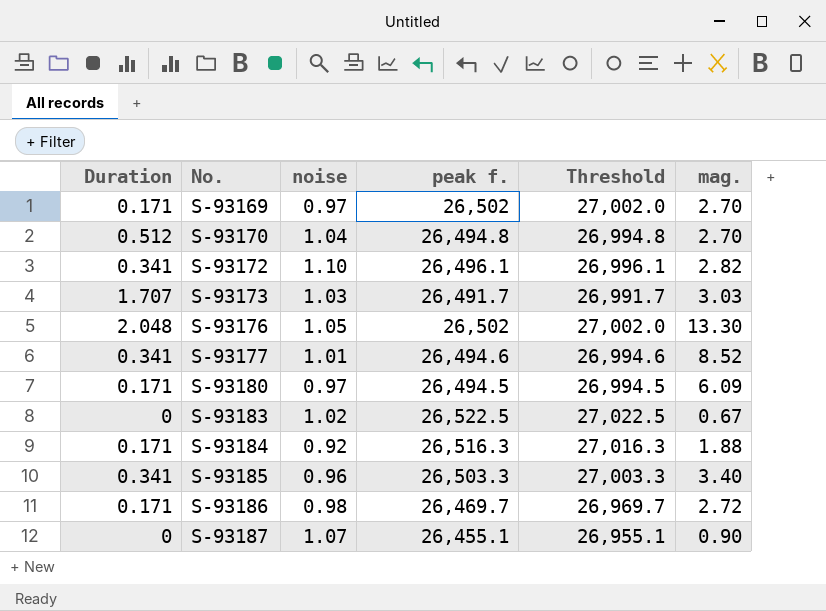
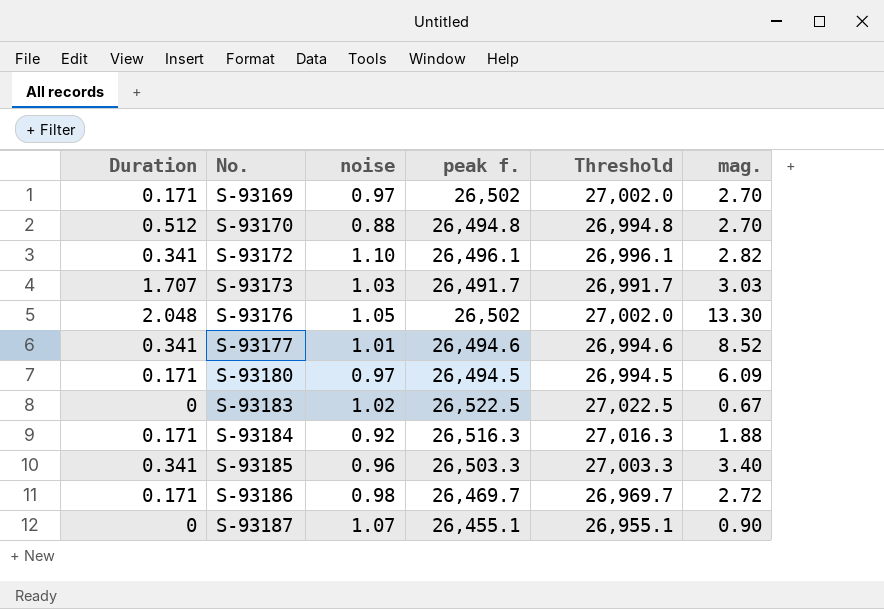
S-93170 | noise: 1.04 -> 0.88

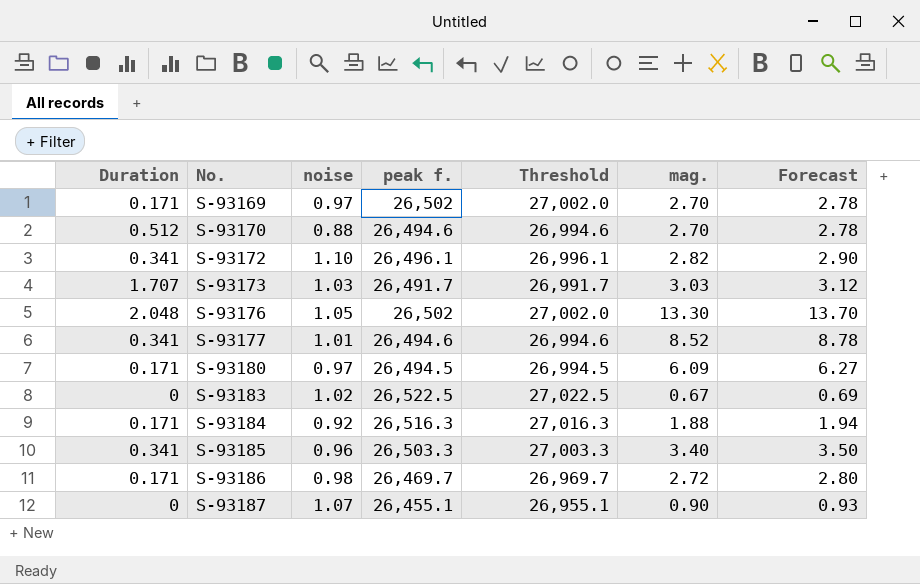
column Forecast | formula: none -> [mag.] * 1.03
S-93170 | peak f.: 26,494.8 -> 26,494.6
S-93170 | Threshold: 26,994.8 -> 26,994.6

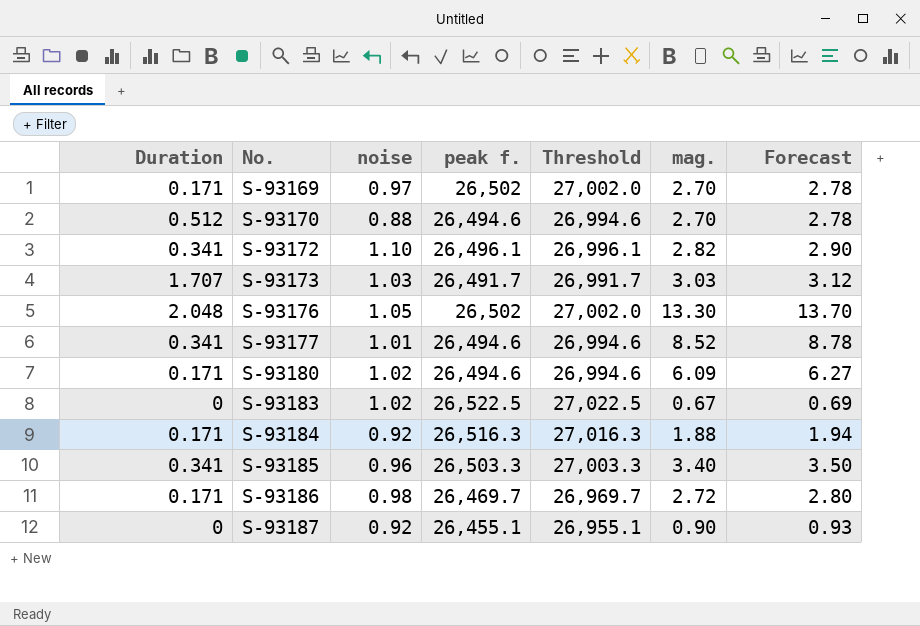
S-93180 | noise: 0.97 -> 1.02
S-93180 | peak f.: 26,494.5 -> 26,494.6
S-93180 | Threshold: 26,994.5 -> 26,994.6
S-93187 | noise: 1.07 -> 0.92

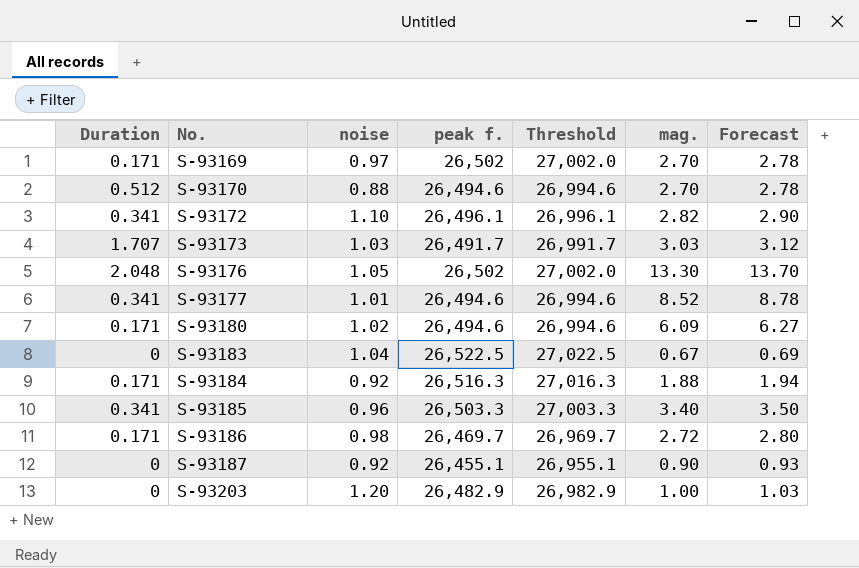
S-93183 | noise: 1.02 -> 1.04
row S-93203: none -> 0 | 1.20 | 26,482.9 | 26,982.9 | 1.00 | 1.03

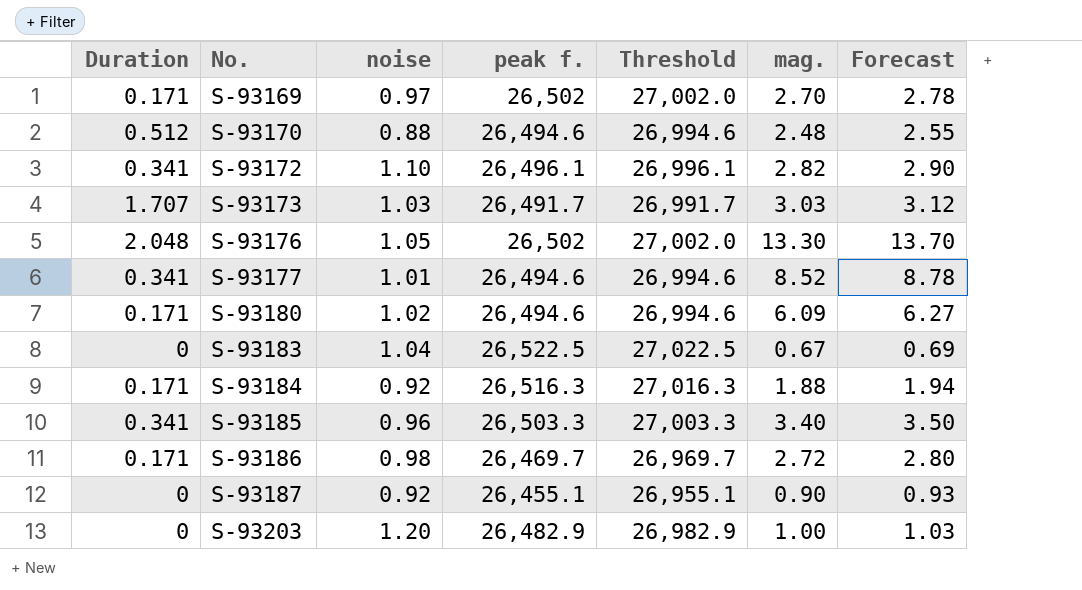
S-93170 | mag.: 2.70 -> 2.48
S-93170 | Forecast: 2.78 -> 2.55

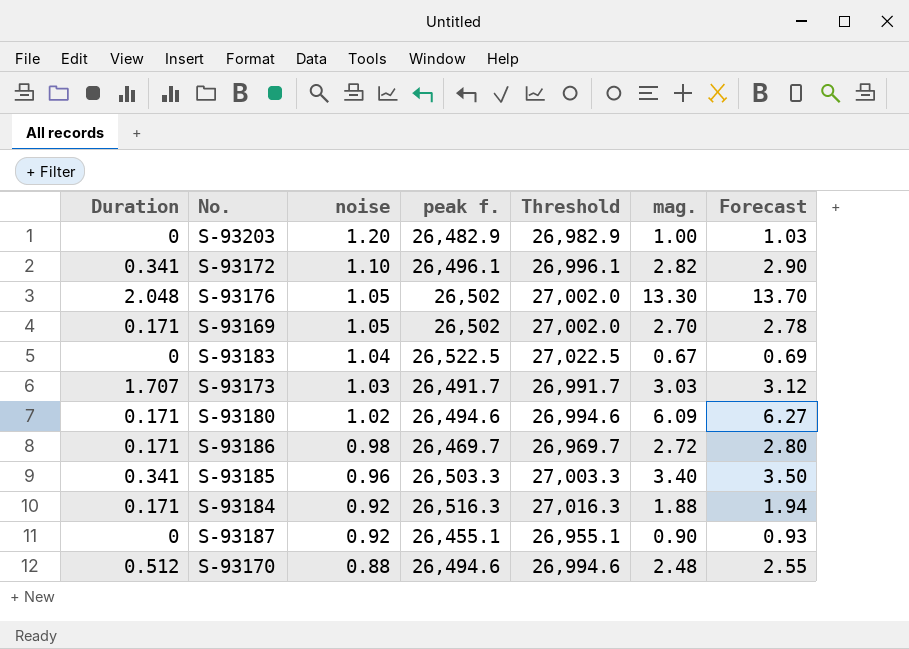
row order: No. ascending -> noise descending
row S-93177: 0.341 | 1.01 | 26,494.6 | 26,994.6 | 8.52 | 8.78 -> none
S-93169 | noise: 0.97 -> 1.05

